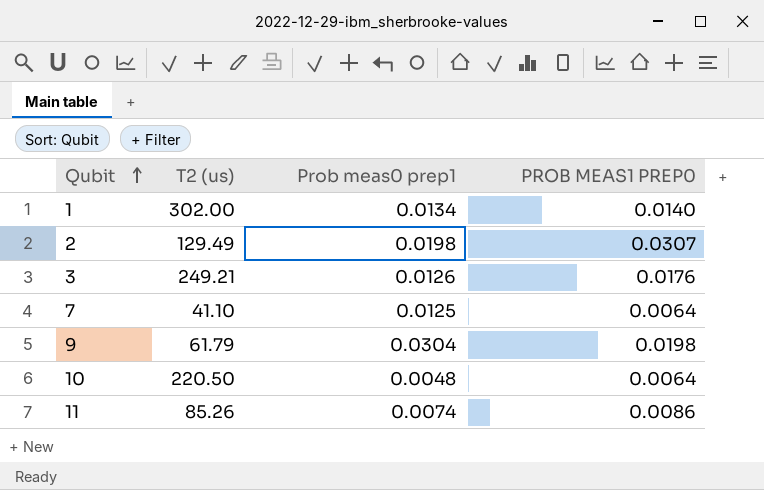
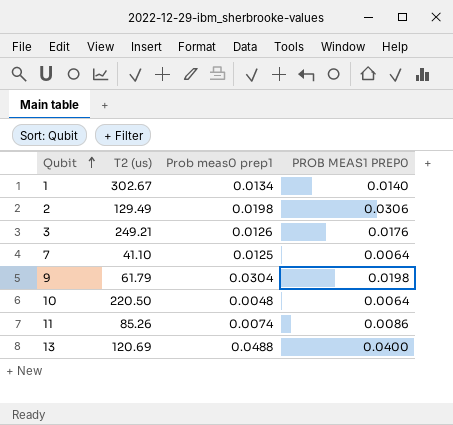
1 | T2 (us): 302.00 -> 302.67
2 | PROB MEAS1 PREP0: 0.0307 -> 0.0306
row 13: none -> 120.69 | 0.0488 | 0.0400

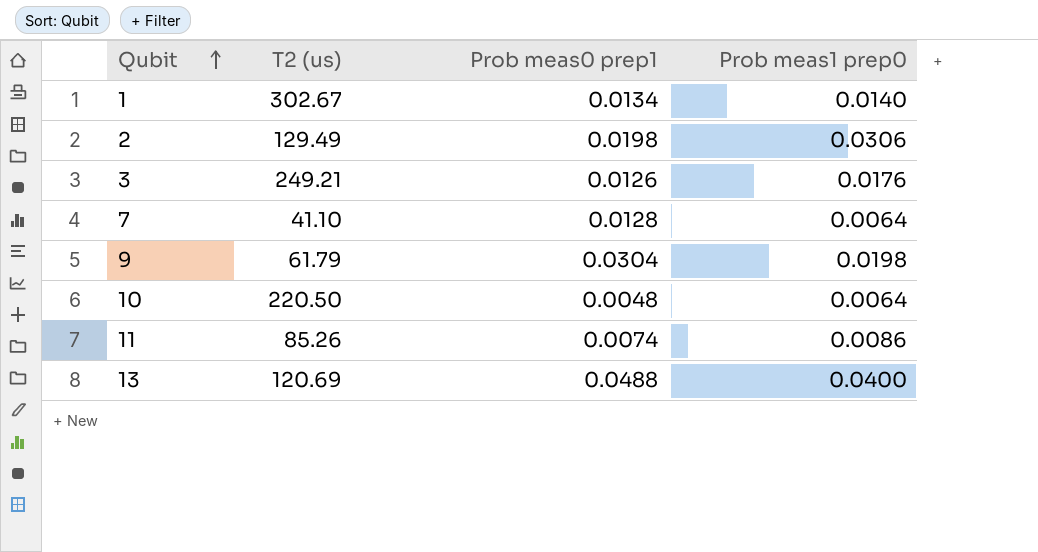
column name: PROB MEAS1 PREP0 -> Prob meas1 prep0
7 | Prob meas0 prep1: 0.0125 -> 0.0128

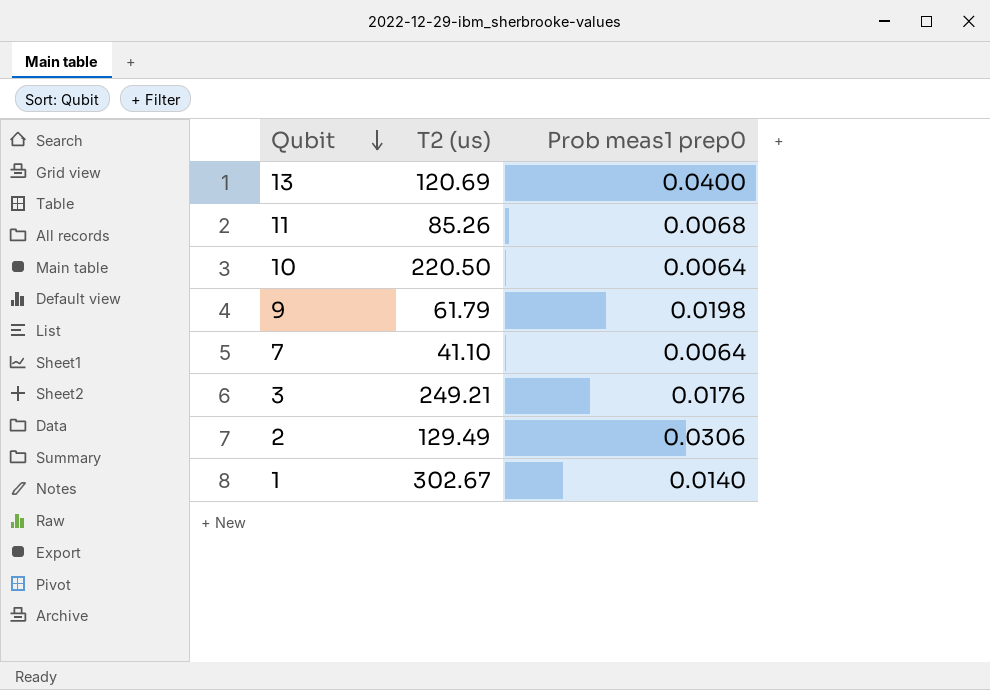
row order: Qubit ascending -> Qubit descending
column Prob meas0 prep1 | position: 3 -> none
11 | Prob meas1 prep0: 0.0086 -> 0.0068

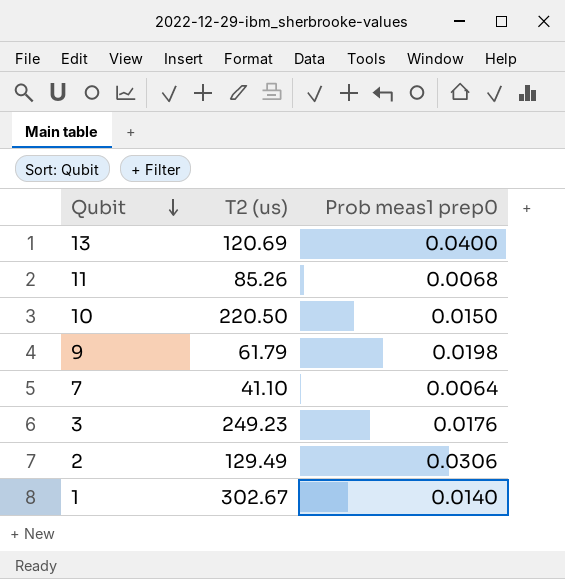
10 | Prob meas1 prep0: 0.0064 -> 0.0150
3 | T2 (us): 249.21 -> 249.23

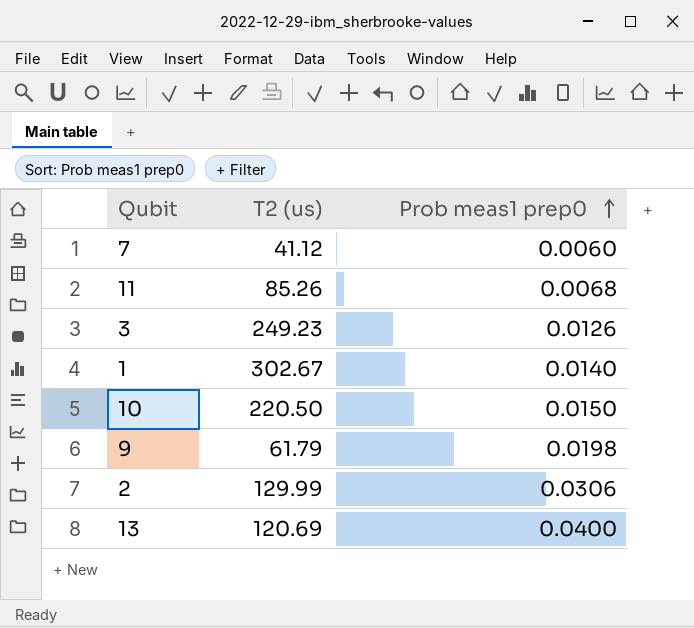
row order: Qubit descending -> Prob meas1 prep0 ascending
7 | T2 (us): 41.10 -> 41.12
7 | Prob meas1 prep0: 0.0064 -> 0.0060
3 | Prob meas1 prep0: 0.0176 -> 0.0126
2 | T2 (us): 129.49 -> 129.99

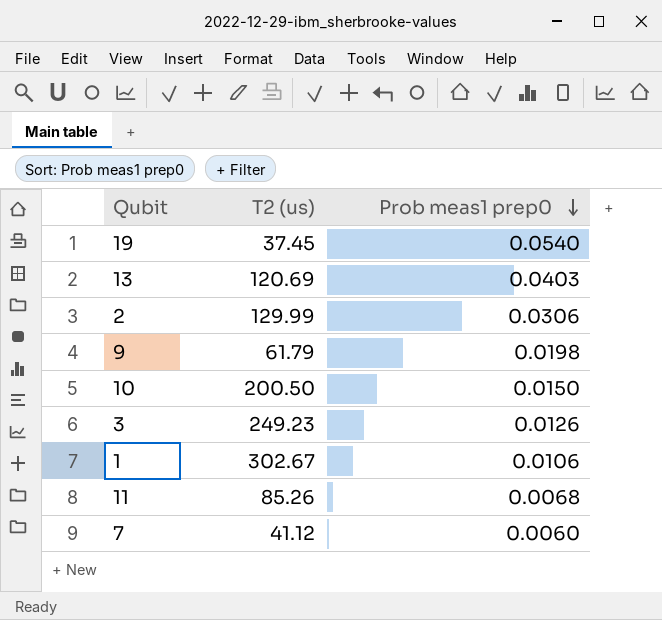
row order: Prob meas1 prep0 ascending -> Prob meas1 prep0 descending
row 19: none -> 37.45 | 0.0540
13 | Prob meas1 prep0: 0.0400 -> 0.0403
10 | T2 (us): 220.50 -> 200.50
1 | Prob meas1 prep0: 0.0140 -> 0.0106

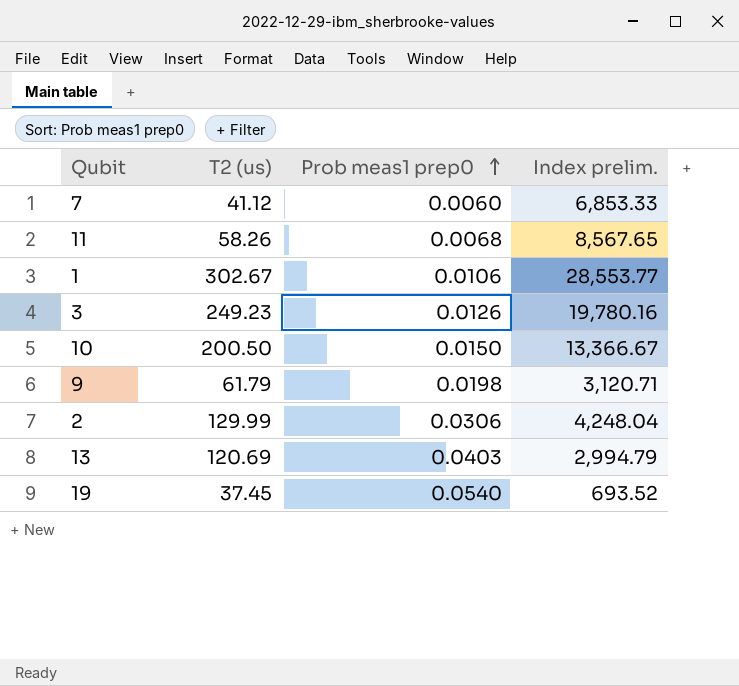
row order: Prob meas1 prep0 descending -> Prob meas1 prep0 ascending
column Index prelim. | formula: none -> [T2 (us)] / [Prob meas1 prep0]
11 | T2 (us): 85.26 -> 58.26

